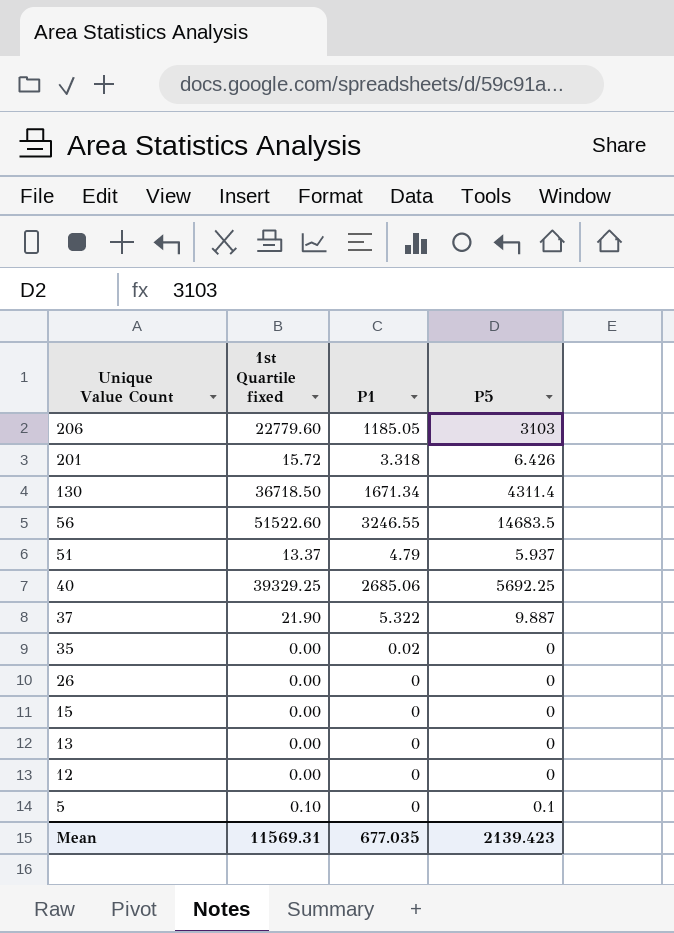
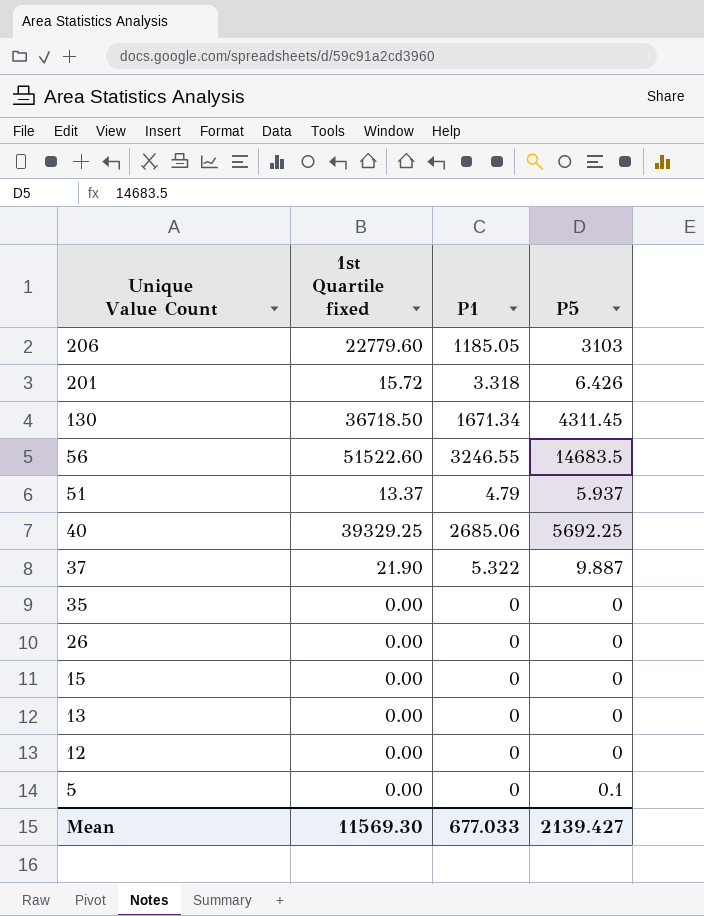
130 | P5: 4311.4 -> 4311.45
35 | P1: 0.02 -> 0
5 | 1st Quartile fixed: 0.10 -> 0.00
Mean | 1st Quartile fixed: 11569.31 -> 11569.30
Mean | P1: 677.035 -> 677.033
Mean | P5: 2139.423 -> 2139.427

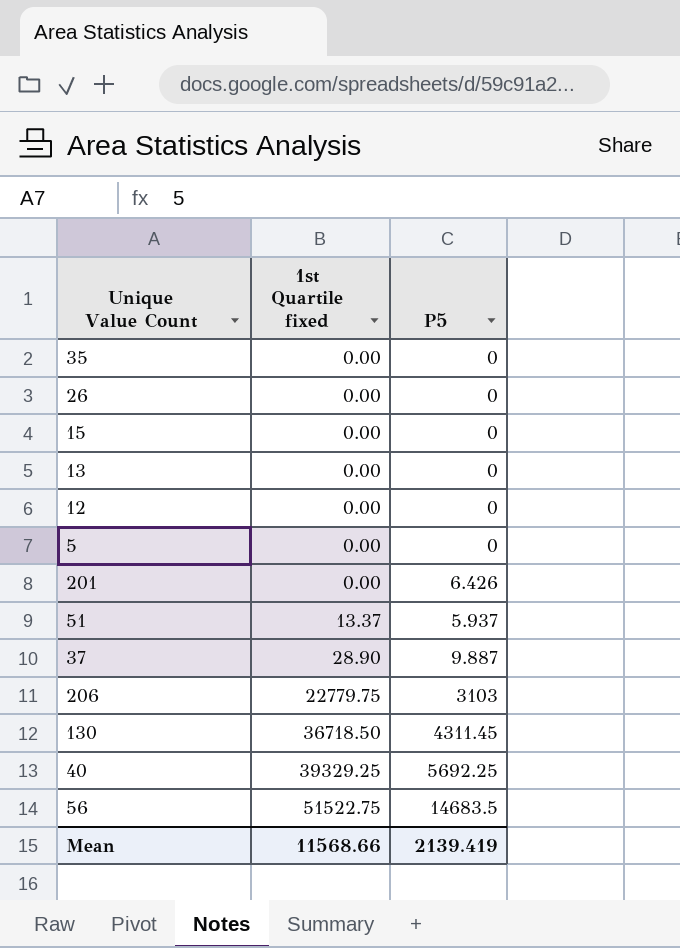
row order: Unique Value Count descending -> 1st Quartile fixed ascending
column P1 | position: 3 -> none
5 | P5: 0.1 -> 0
201 | 1st Quartile fixed: 15.72 -> 0.00
37 | 1st Quartile fixed: 21.90 -> 28.90
206 | 1st Quartile fixed: 22779.60 -> 22779.75
56 | 1st Quartile fixed: 51522.60 -> 51522.75
Mean | 1st Quartile fixed: 11569.30 -> 11568.66
Mean | P5: 2139.427 -> 2139.419

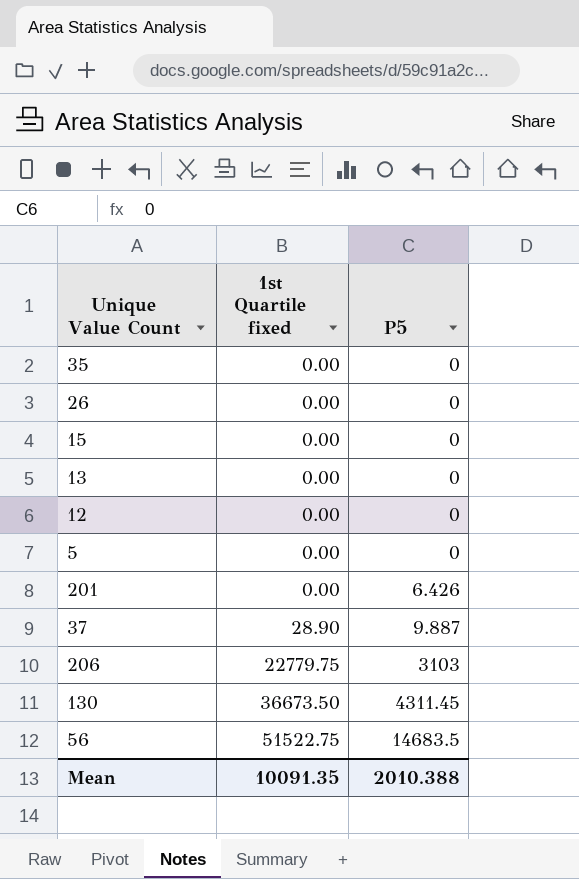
row 51: 13.37 | 5.937 -> none
row 40: 39329.25 | 5692.25 -> none
130 | 1st Quartile fixed: 36718.50 -> 36673.50
Mean | 1st Quartile fixed: 11568.66 -> 10091.35
Mean | P5: 2139.419 -> 2010.388

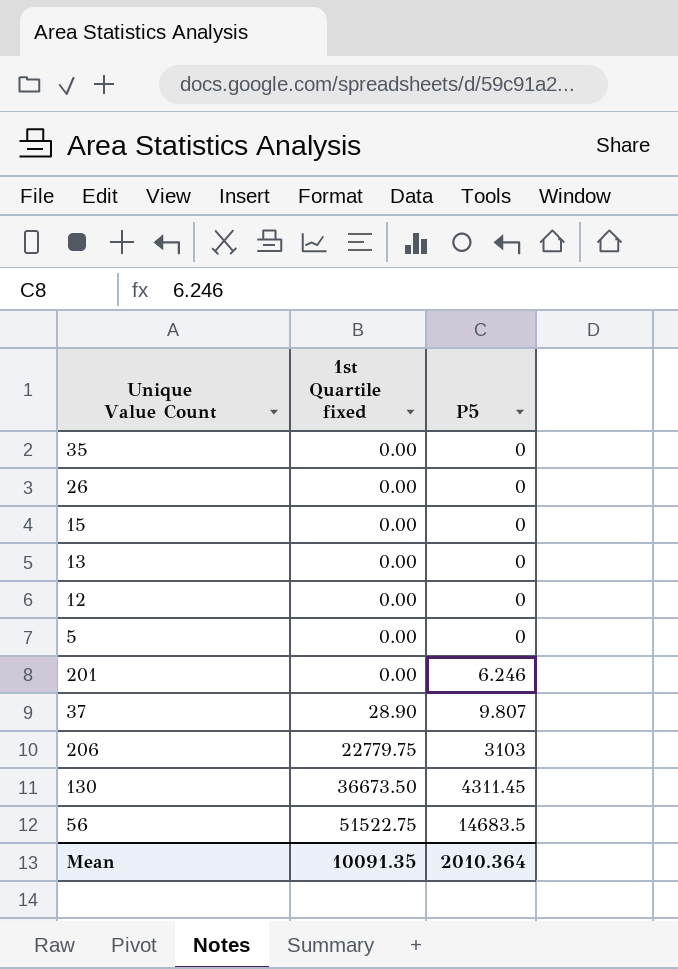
201 | P5: 6.426 -> 6.246
37 | P5: 9.887 -> 9.807
Mean | P5: 2010.388 -> 2010.364

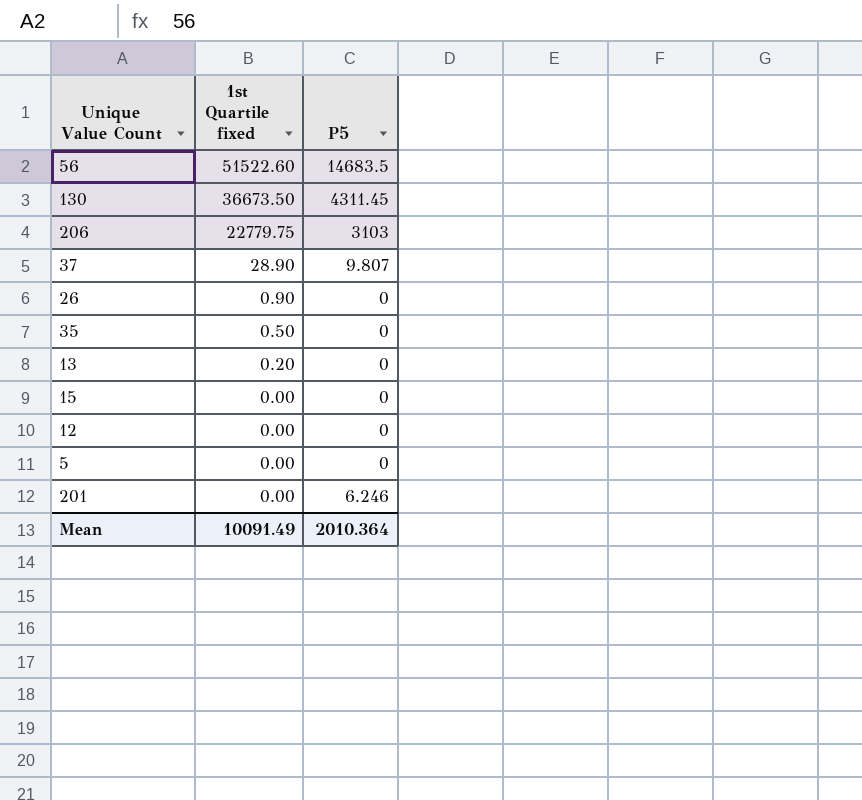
row order: 1st Quartile fixed ascending -> 1st Quartile fixed descending
56 | 1st Quartile fixed: 51522.75 -> 51522.60
26 | 1st Quartile fixed: 0.00 -> 0.90
35 | 1st Quartile fixed: 0.00 -> 0.50
13 | 1st Quartile fixed: 0.00 -> 0.20
Mean | 1st Quartile fixed: 10091.35 -> 10091.49

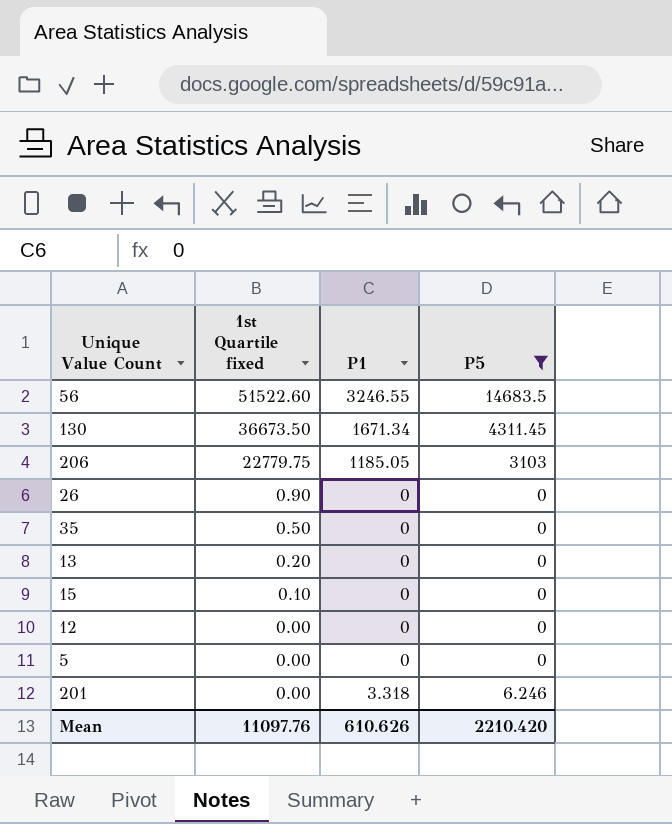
filter: none -> P5 != 9.807
column P1 | position: none -> 3
15 | 1st Quartile fixed: 0.00 -> 0.10
Mean | 1st Quartile fixed: 10091.49 -> 11097.76
Mean | P5: 2010.364 -> 2210.420

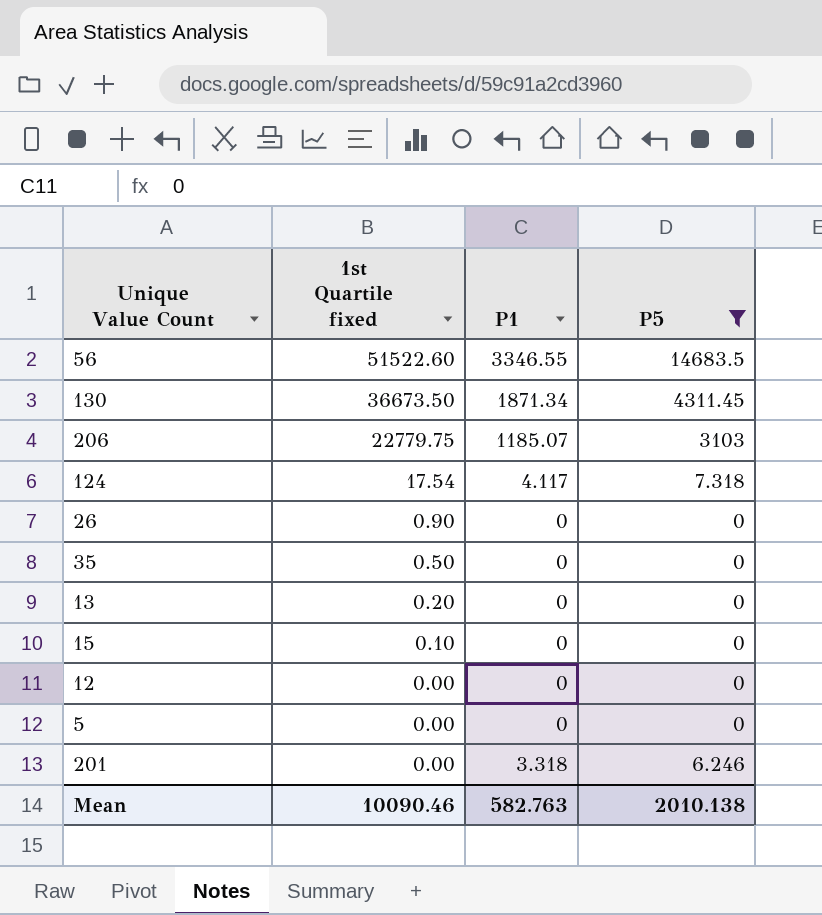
56 | P1: 3246.55 -> 3346.55
130 | P1: 1671.34 -> 1871.34
206 | P1: 1185.05 -> 1185.07
row 124: none -> 17.54 | 4.117 | 7.318
Mean | 1st Quartile fixed: 11097.76 -> 10090.46
Mean | P1: 610.626 -> 582.763
Mean | P5: 2210.420 -> 2010.138

